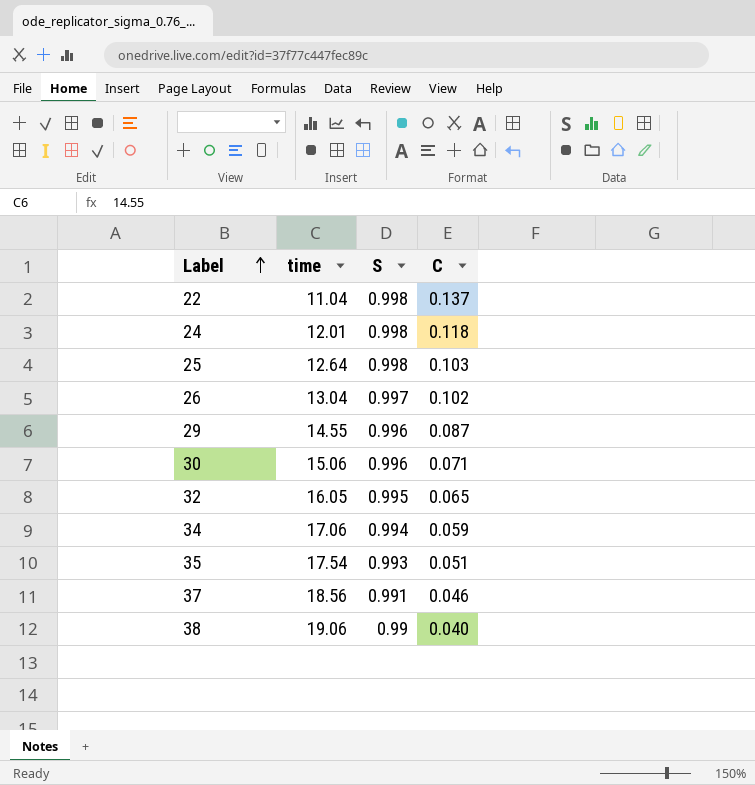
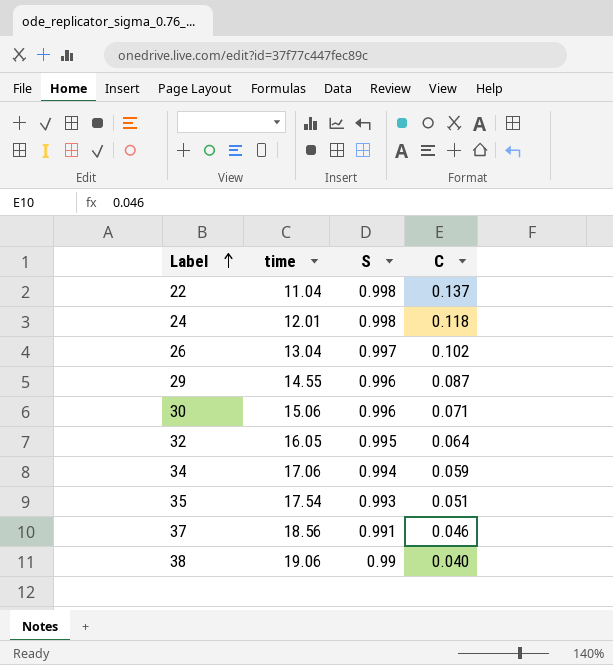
row 25: 12.64 | 0.998 | 0.103 -> none
32 | C: 0.065 -> 0.064

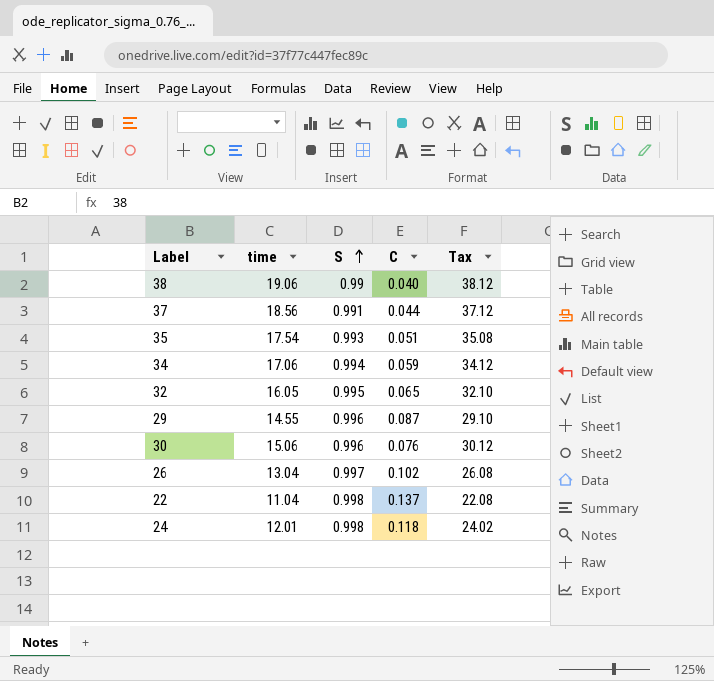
row order: Label ascending -> S ascending
column Tax | formula: none -> [time] * 2
37 | C: 0.046 -> 0.044
32 | C: 0.064 -> 0.065
30 | C: 0.071 -> 0.076

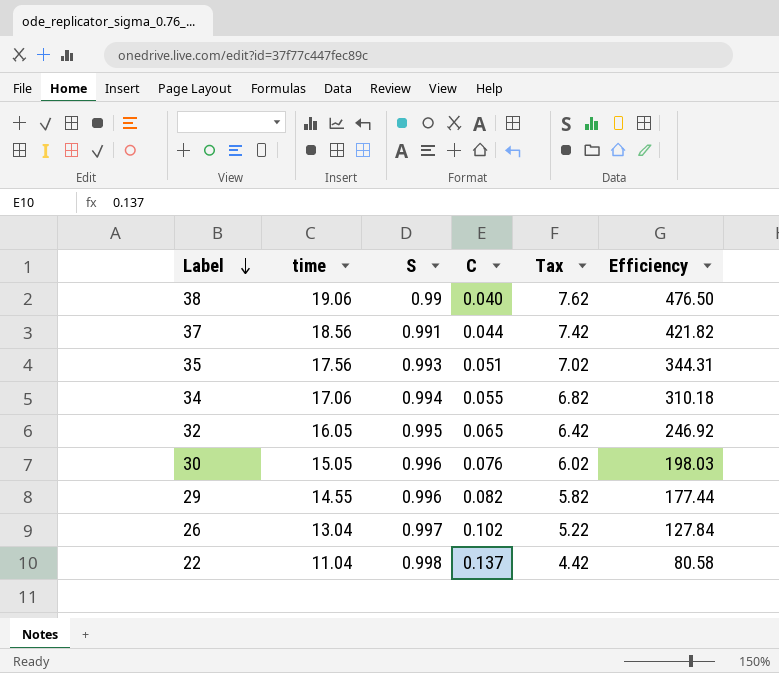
row order: S ascending -> Label descending
column Tax | formula: [time] * 2 -> [time] * 0.4
column Efficiency | formula: none -> [time] / [C]
row 24: 12.01 | 0.998 | 0.118 | 24.02 -> none
35 | time: 17.54 -> 17.56
34 | C: 0.059 -> 0.055
30 | time: 15.06 -> 15.05
29 | C: 0.087 -> 0.082

